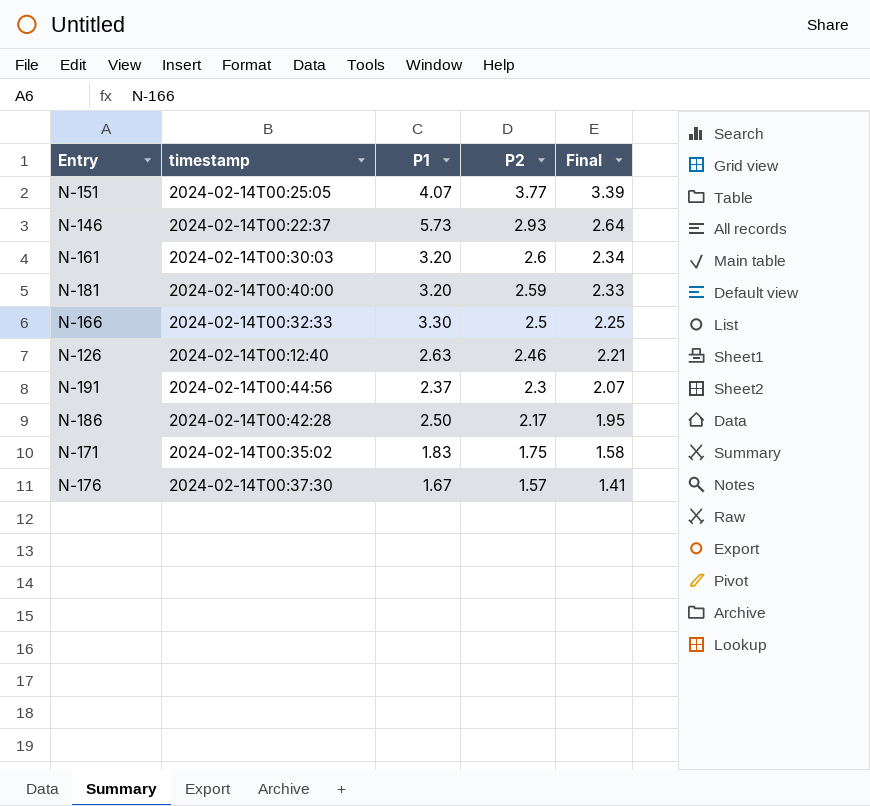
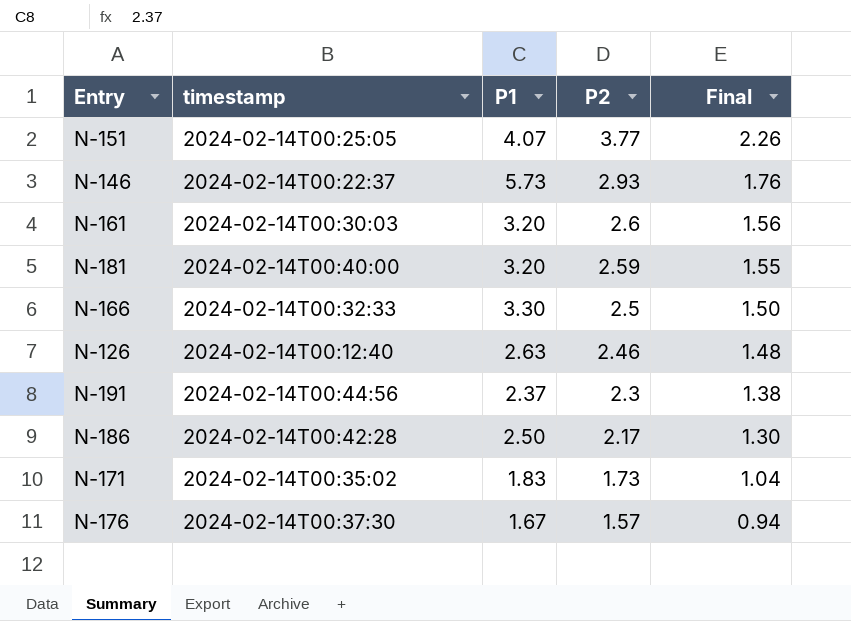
column Final | formula: [P2] * 0.9 -> [P2] * 0.6
N-171 | P2: 1.75 -> 1.73

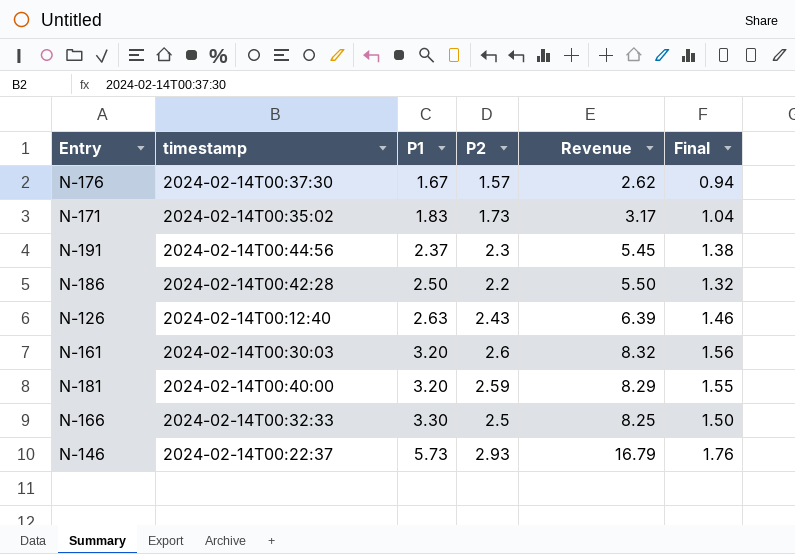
row order: P2 descending -> P1 ascending
column Revenue | formula: none -> [P1] * [P2]
row N-151: 2024-02-14T00:25:05 | 4.07 | 3.77 | 2.26 -> none
N-186 | P2: 2.17 -> 2.2
N-186 | Final: 1.30 -> 1.32
N-126 | P2: 2.46 -> 2.43
N-126 | Final: 1.48 -> 1.46

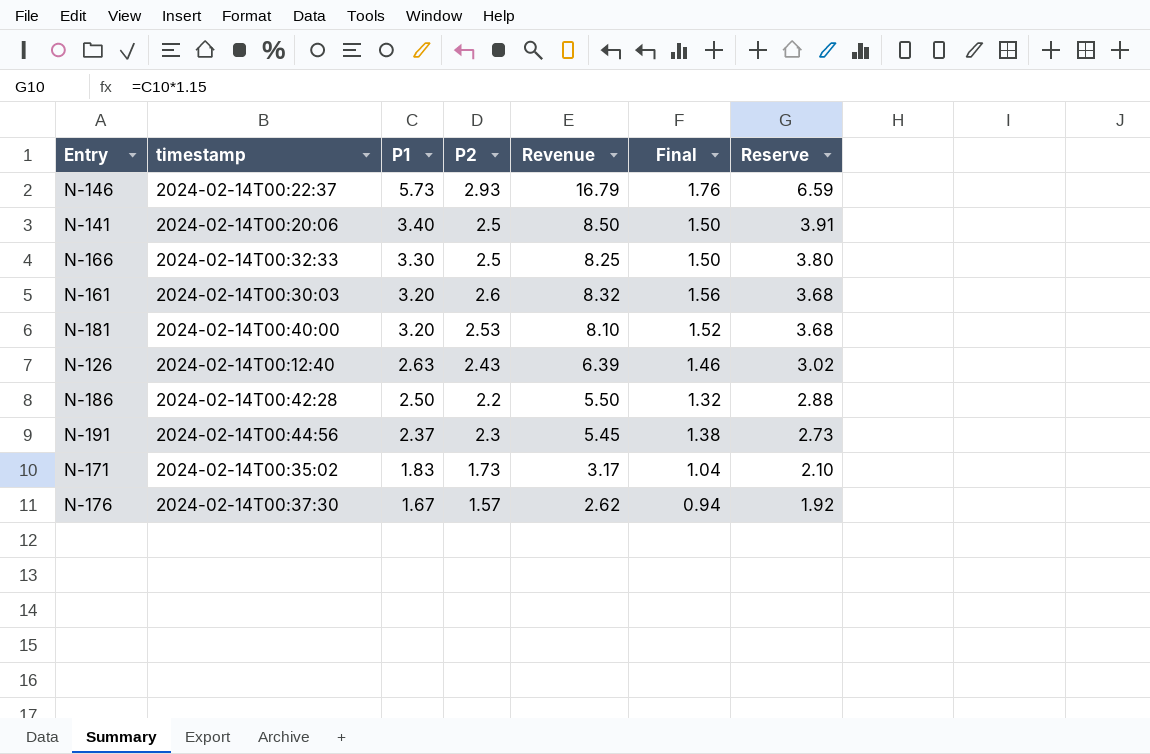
row order: P1 ascending -> P1 descending
column Reserve | formula: none -> [P1] * 1.15
row N-141: none -> 2024-02-14T00:20:06 | 3.40 | 2.5 | 8.50 | 1.50 | 3.91
N-181 | P2: 2.59 -> 2.53
N-181 | Revenue: 8.29 -> 8.10
N-181 | Final: 1.55 -> 1.52

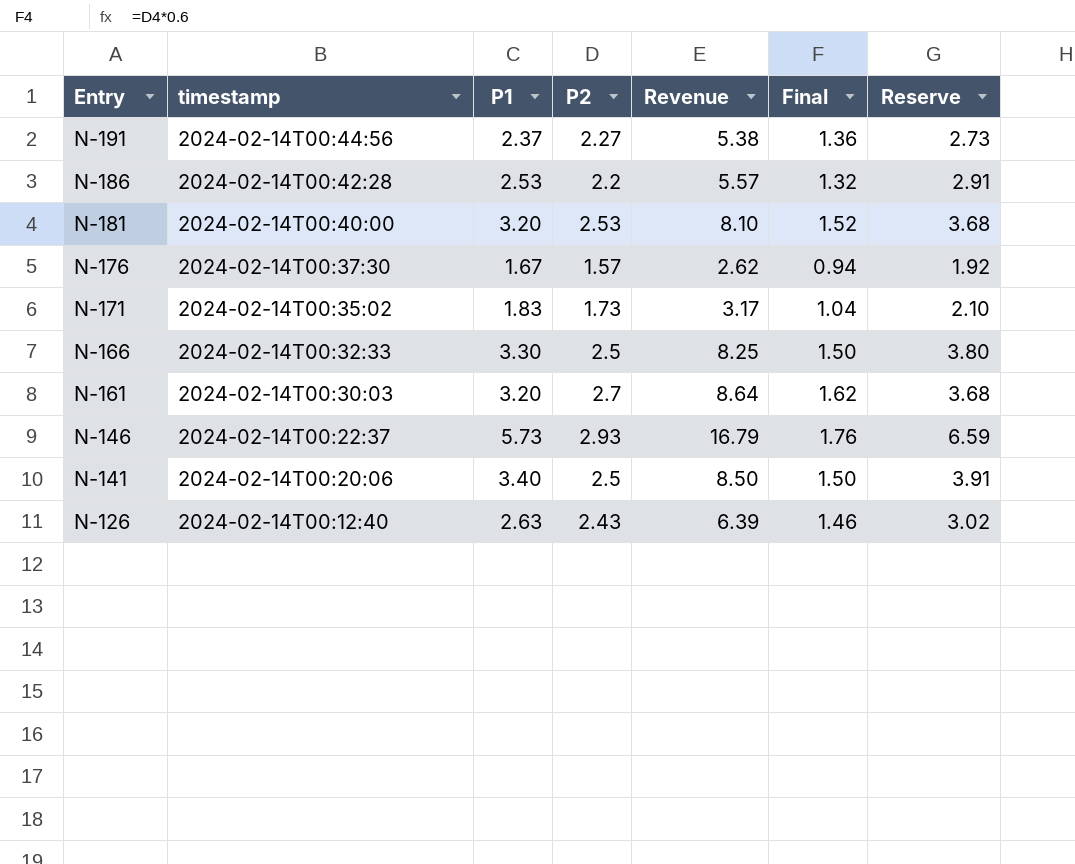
row order: P1 descending -> Entry descending
N-191 | P2: 2.3 -> 2.27
N-191 | Revenue: 5.45 -> 5.38
N-191 | Final: 1.38 -> 1.36
N-186 | P1: 2.50 -> 2.53
N-186 | Revenue: 5.50 -> 5.57
N-186 | Reserve: 2.88 -> 2.91
N-161 | P2: 2.6 -> 2.7
N-161 | Revenue: 8.32 -> 8.64
N-161 | Final: 1.56 -> 1.62

